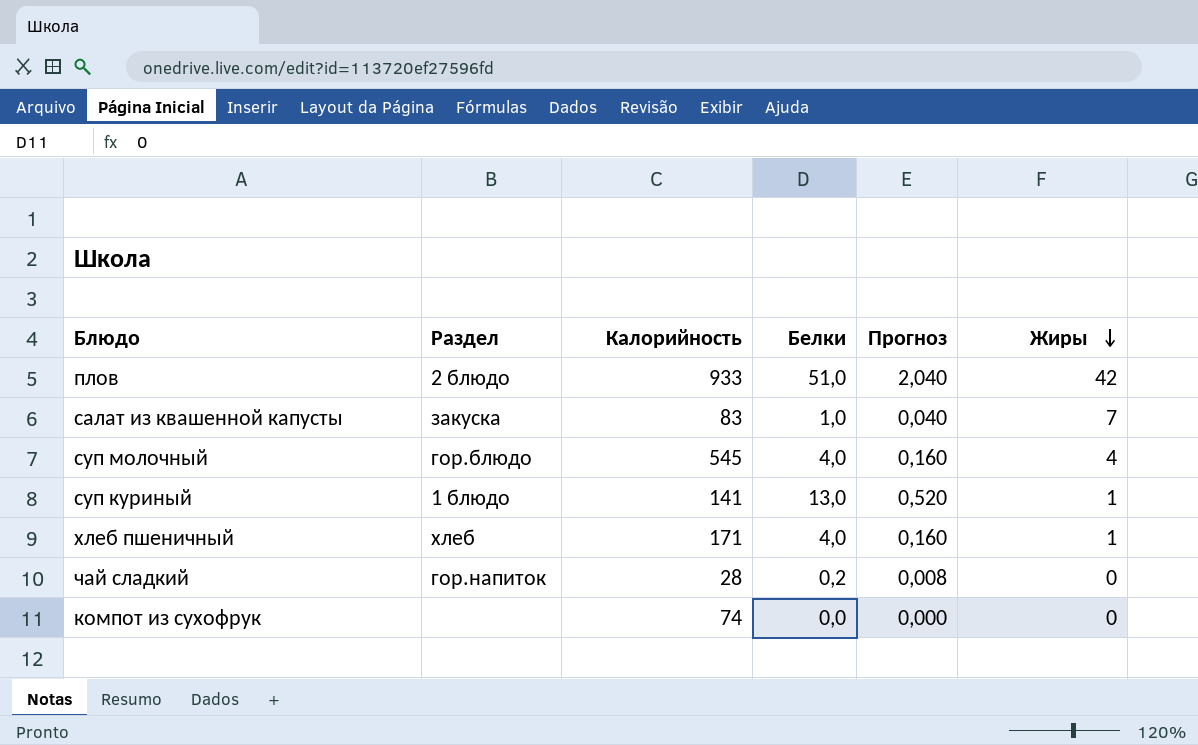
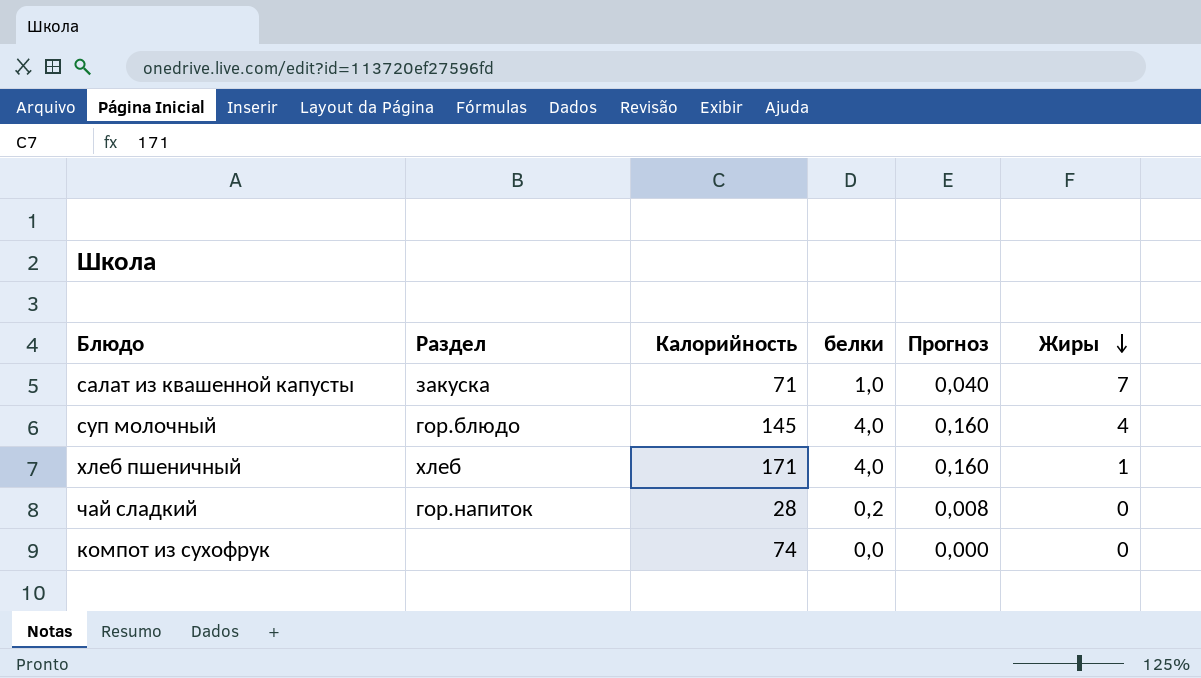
column name: Белки -> белки
row плов: 2 блюдо | 933 | 51,0 | 2,040 | 42 -> none
row суп куриный: 1 блюдо | 141 | 13,0 | 0,520 | 1 -> none
салат из квашенной капусты | Калорийность: 83 -> 71
суп молочный | Калорийность: 545 -> 145

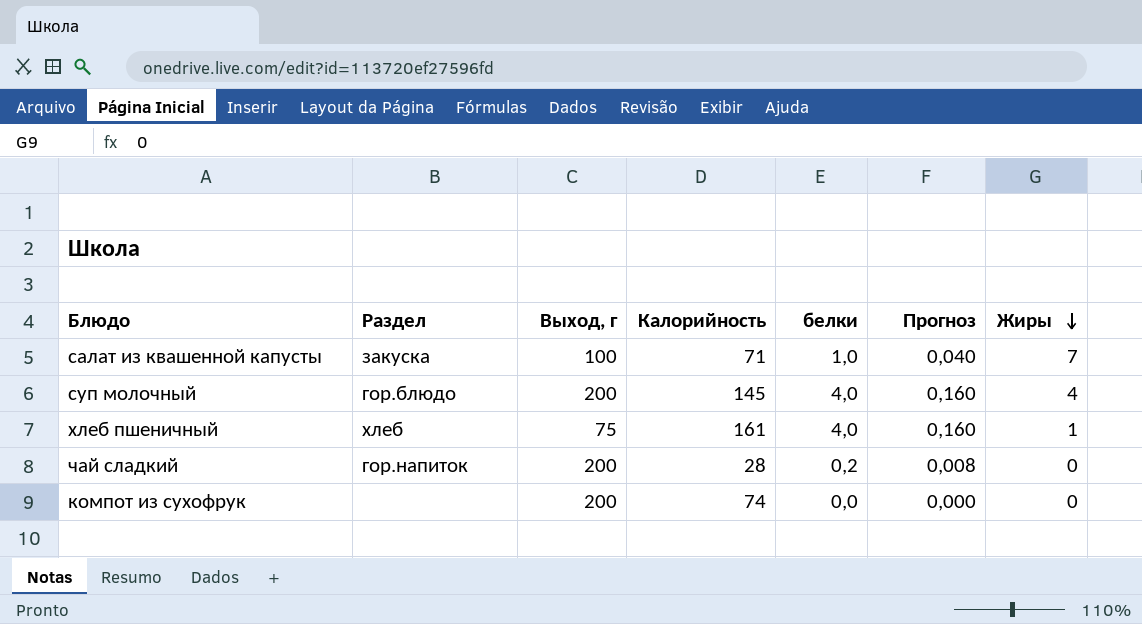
column Выход, г | position: none -> 3
хлеб пшеничный | Калорийность: 171 -> 161

